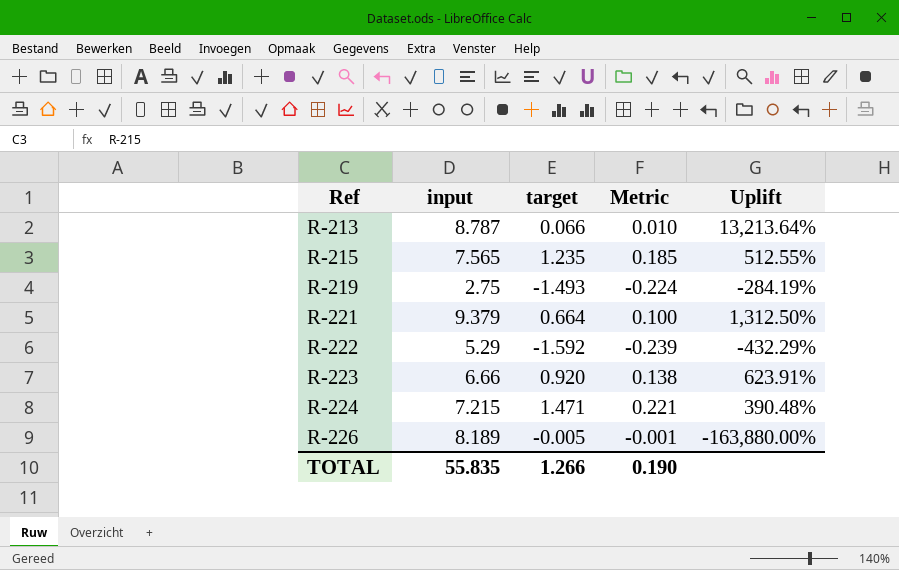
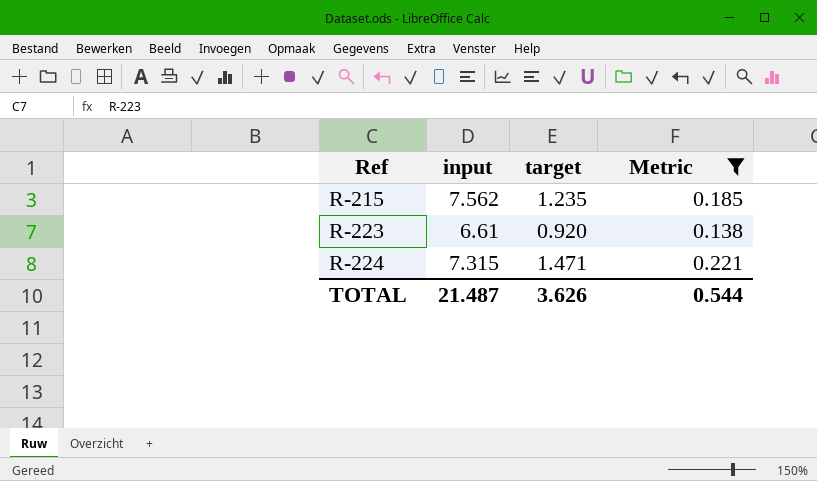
filter: none -> Metric >= 0.138
column Uplift | formula: ([input] - [target]) / [target] -> none
R-215 | input: 7.565 -> 7.562
R-223 | input: 6.66 -> 6.61
R-224 | input: 7.215 -> 7.315
TOTAL | input: 55.835 -> 21.487
TOTAL | target: 1.266 -> 3.626
TOTAL | Metric: 0.190 -> 0.544

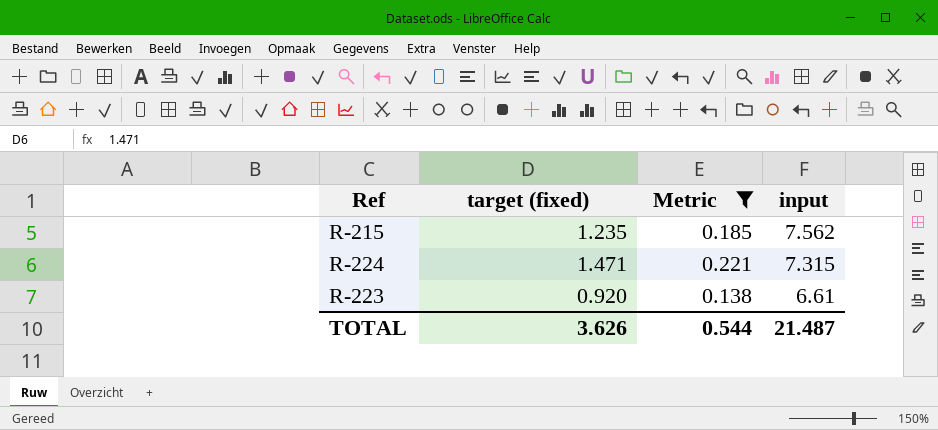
row order: Ref ascending -> input descending
column name: target -> target (fixed)
column input | position: 2 -> 4

